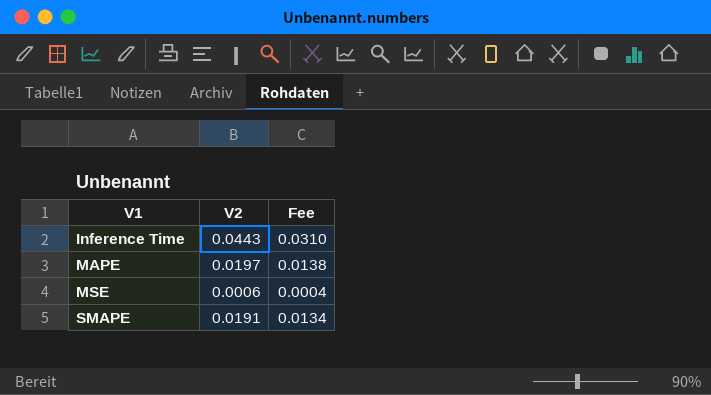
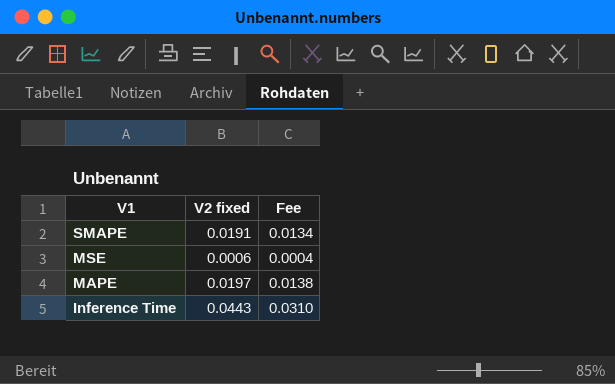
row order: V1 ascending -> V1 descending
column name: V2 -> V2 fixed

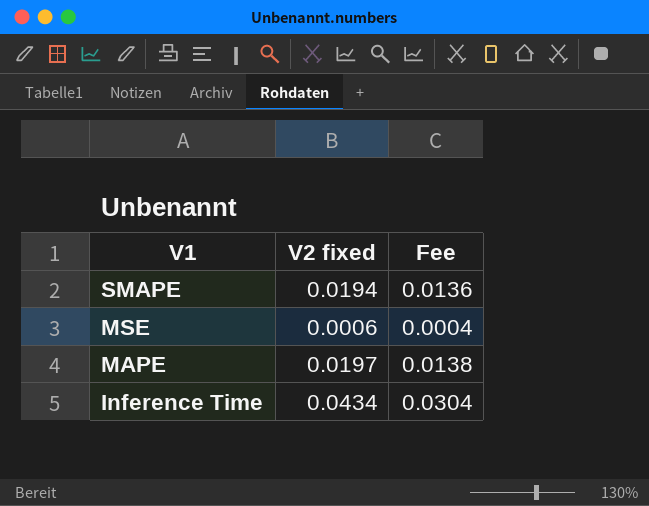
SMAPE | V2 fixed: 0.0191 -> 0.0194
SMAPE | Fee: 0.0134 -> 0.0136
Inference Time | V2 fixed: 0.0443 -> 0.0434
Inference Time | Fee: 0.0310 -> 0.0304

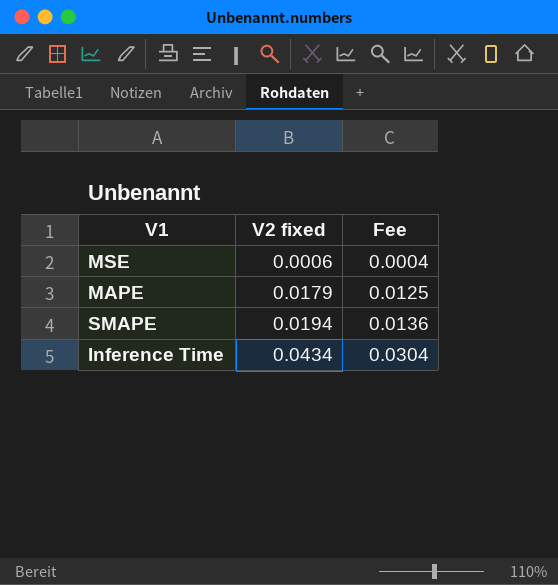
row order: V1 descending -> V2 fixed ascending
MAPE | V2 fixed: 0.0197 -> 0.0179
MAPE | Fee: 0.0138 -> 0.0125

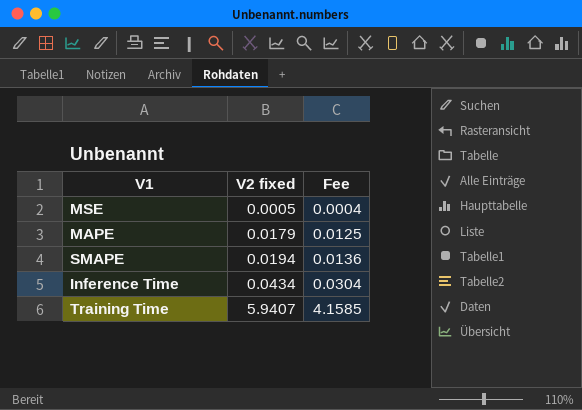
MSE | V2 fixed: 0.0006 -> 0.0005
row Training Time: none -> 5.9407 | 4.1585

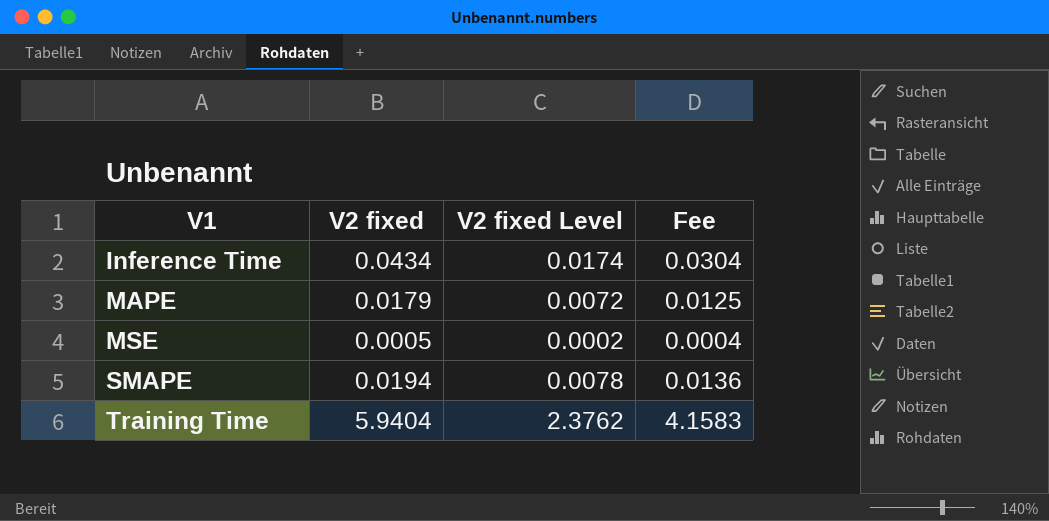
row order: V2 fixed ascending -> V1 ascending
column V2 fixed Level | formula: none -> [V2 fixed] * 0.4
Training Time | V2 fixed: 5.9407 -> 5.9404
Training Time | Fee: 4.1585 -> 4.1583

